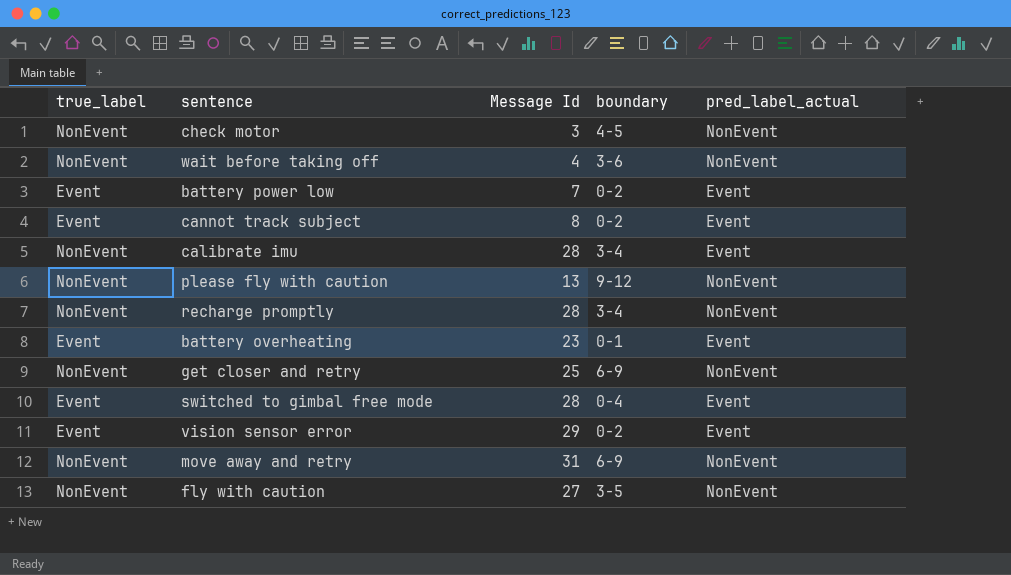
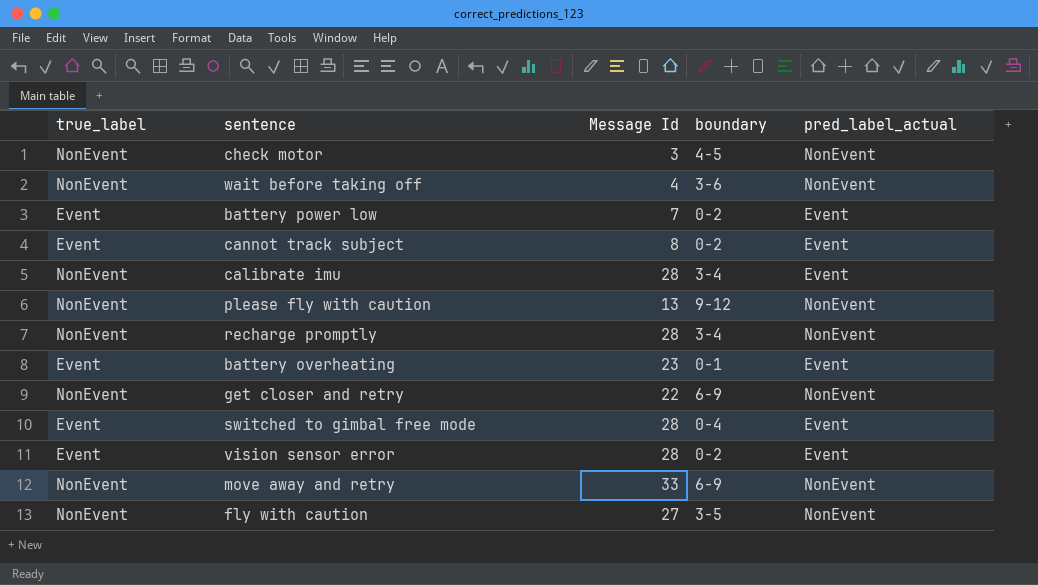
get closer and retry | Message Id: 25 -> 22
vision sensor error | Message Id: 29 -> 28
move away and retry | Message Id: 31 -> 33

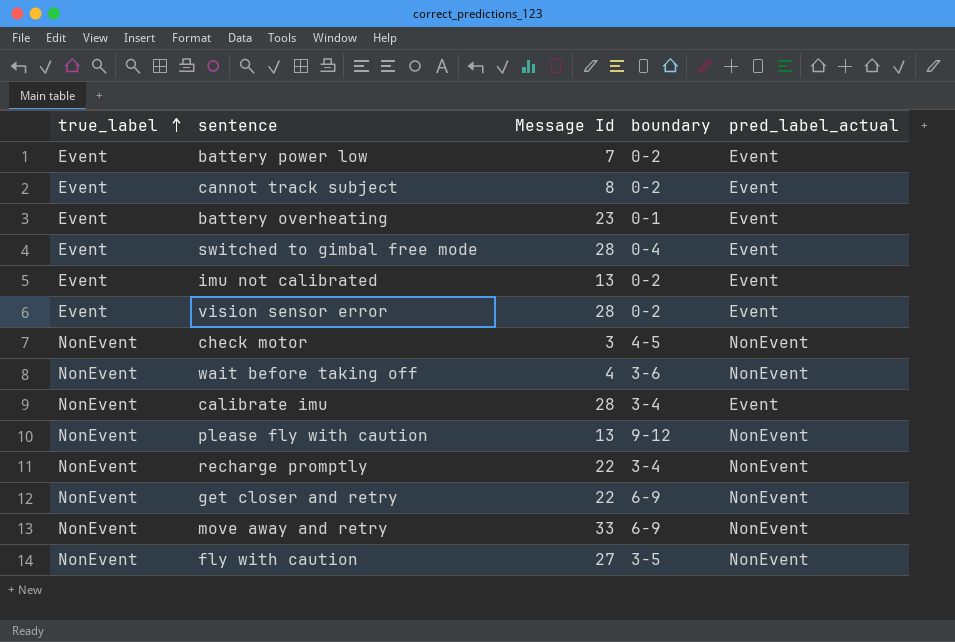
row order: none -> true_label ascending
row imu not calibrated: none -> Event | 13 | 0-2 | Event
recharge promptly | Message Id: 28 -> 22

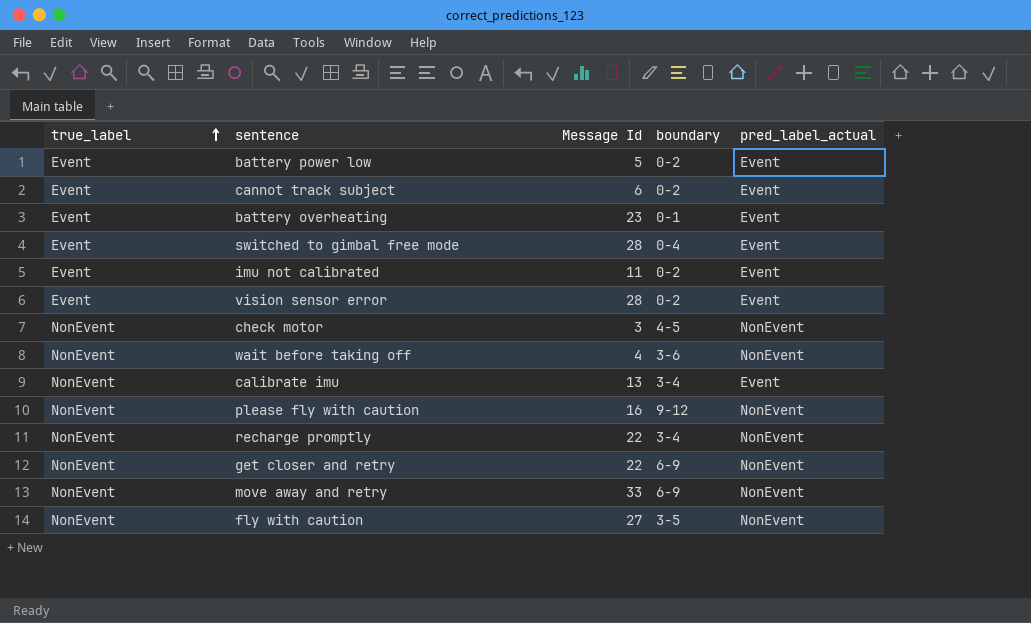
battery power low | Message Id: 7 -> 5
cannot track subject | Message Id: 8 -> 6
imu not calibrated | Message Id: 13 -> 11
calibrate imu | Message Id: 28 -> 13
please fly with caution | Message Id: 13 -> 16

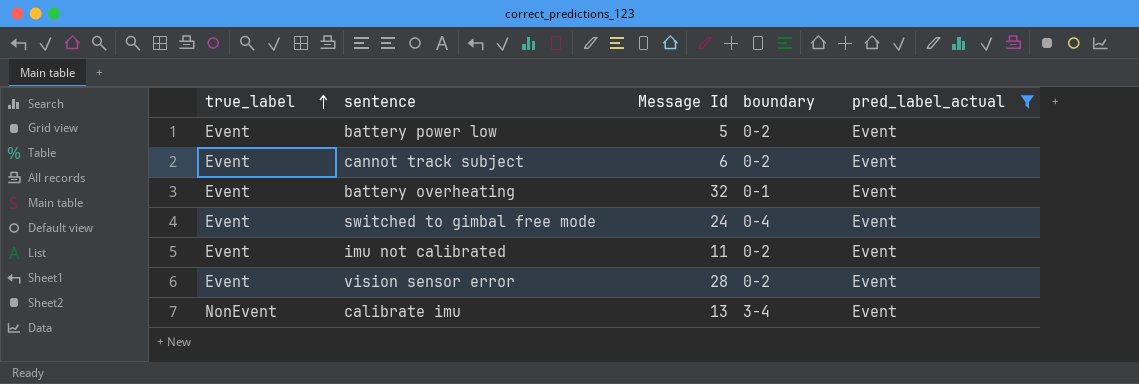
filter: none -> pred_label_actual = Event
battery overheating | Message Id: 23 -> 32
switched to gimbal free mode | Message Id: 28 -> 24

